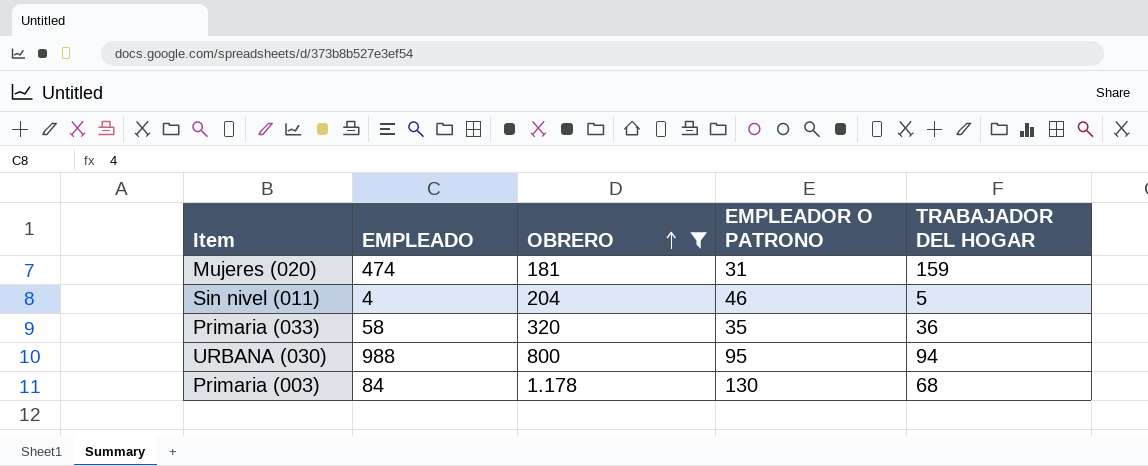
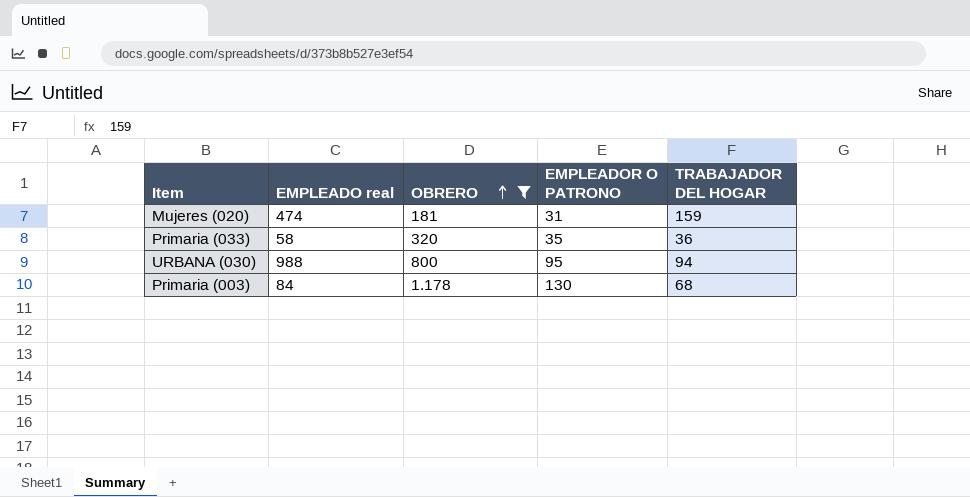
column name: EMPLEADO -> EMPLEADO real
row Sin nivel (011): 4 | 204 | 46 | 5 -> none

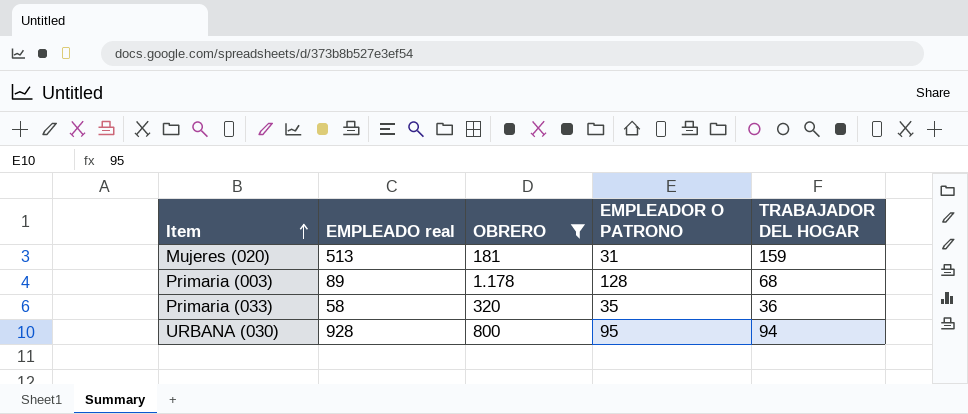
row order: OBRERO ascending -> Item ascending
Mujeres (020) | EMPLEADO real: 474 -> 513
Primaria (003) | EMPLEADO real: 84 -> 89
Primaria (003) | EMPLEADOR O PATRONO: 130 -> 128
URBANA (030) | EMPLEADO real: 988 -> 928

